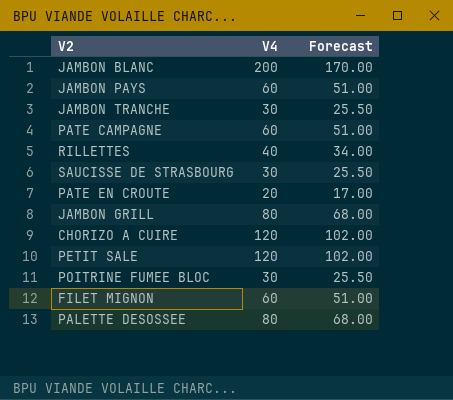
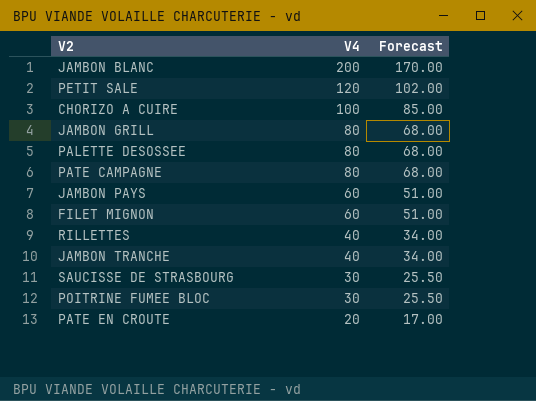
row order: none -> V4 descending
CHORIZO A CUIRE | V4: 120 -> 100
CHORIZO A CUIRE | Forecast: 102.00 -> 85.00
PATE CAMPAGNE | V4: 60 -> 80
PATE CAMPAGNE | Forecast: 51.00 -> 68.00
JAMBON TRANCHE | V4: 30 -> 40
JAMBON TRANCHE | Forecast: 25.50 -> 34.00

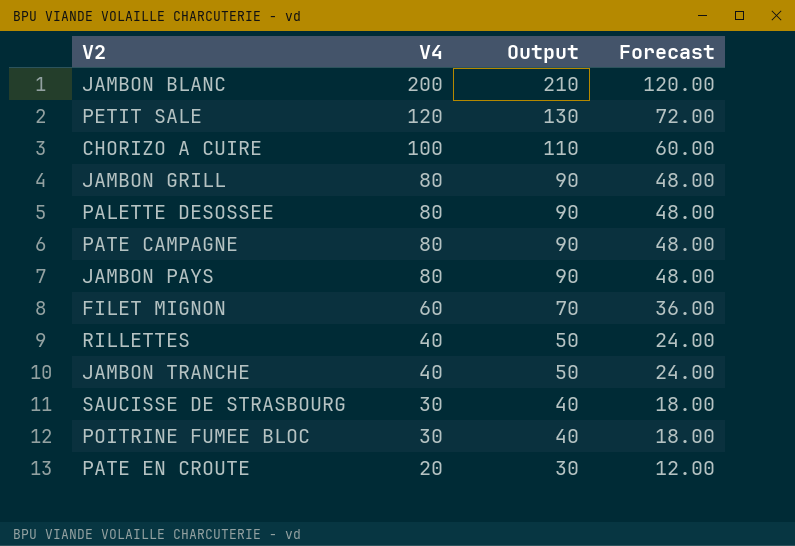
column Output | formula: none -> [V4] + 10
column Forecast | formula: [V4] * 0.85 -> [V4] * 0.6
JAMBON PAYS | V4: 60 -> 80

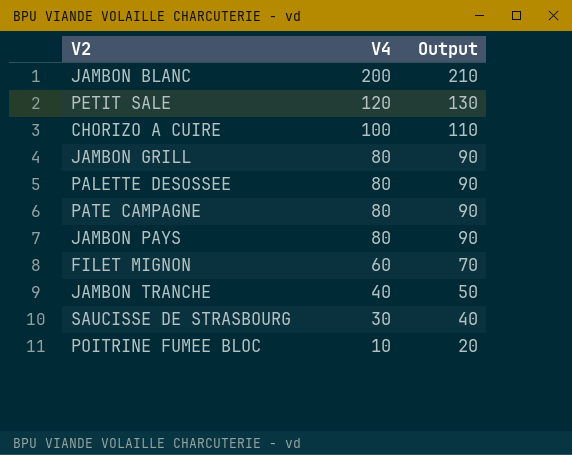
column Forecast | formula: [V4] * 0.6 -> none
row RILLETTES: 40 | 50 | 24.00 -> none
row PATE EN CROUTE: 20 | 30 | 12.00 -> none
POITRINE FUMEE BLOC | V4: 30 -> 10
POITRINE FUMEE BLOC | Output: 40 -> 20

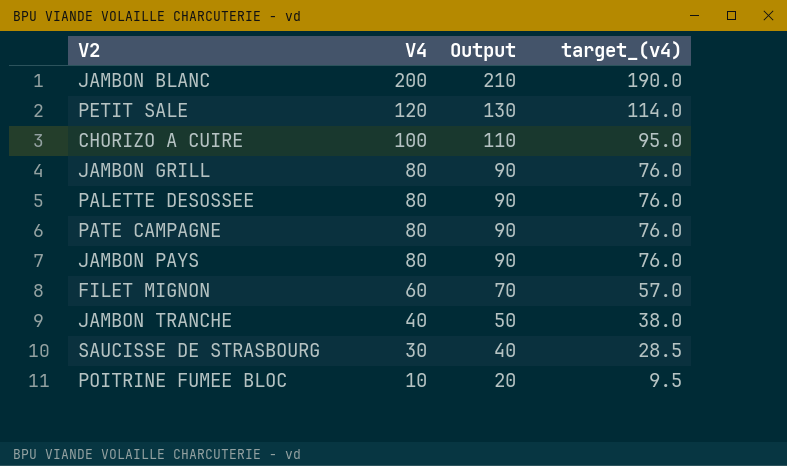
column target_(v4) | formula: none -> [V4] * 0.95

